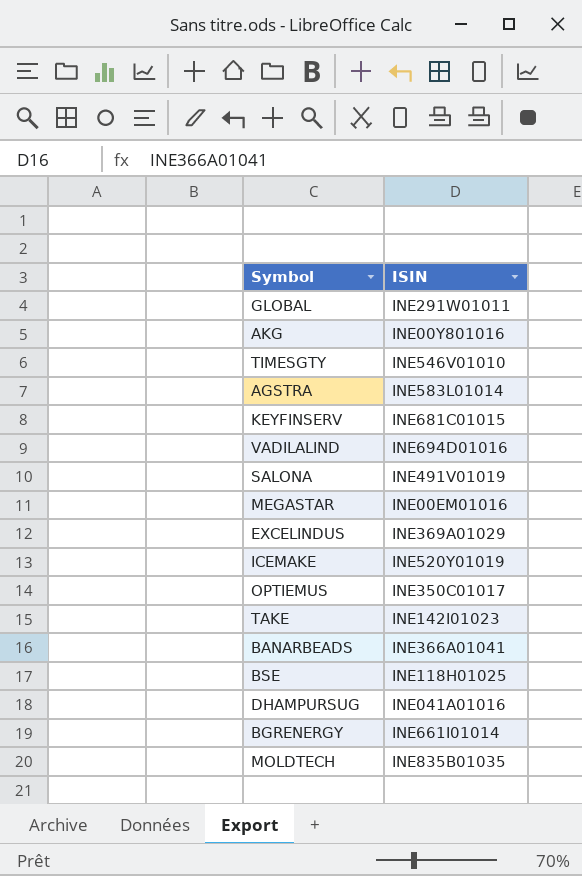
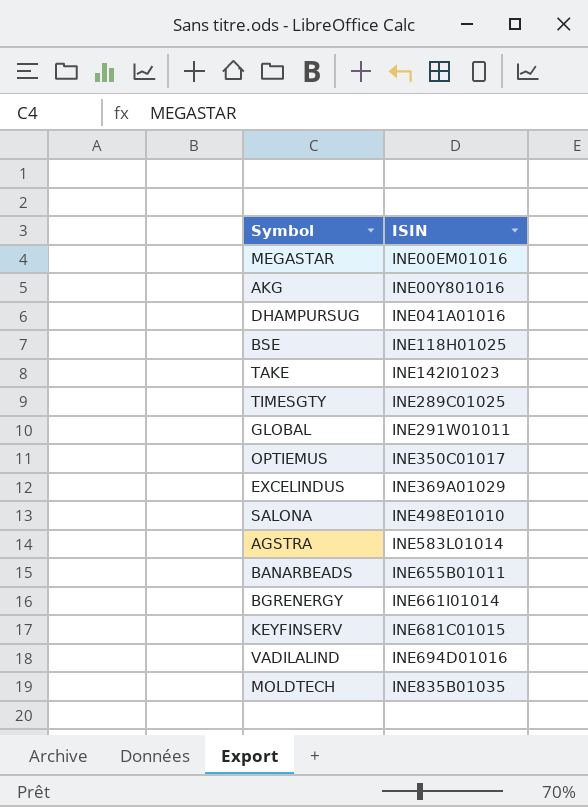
row order: none -> ISIN ascending
row ICEMAKE: INE520Y01019 -> none
TIMESGTY | ISIN: INE546V01010 -> INE289C01025
SALONA | ISIN: INE491V01019 -> INE498E01010
BANARBEADS | ISIN: INE366A01041 -> INE655B01011

